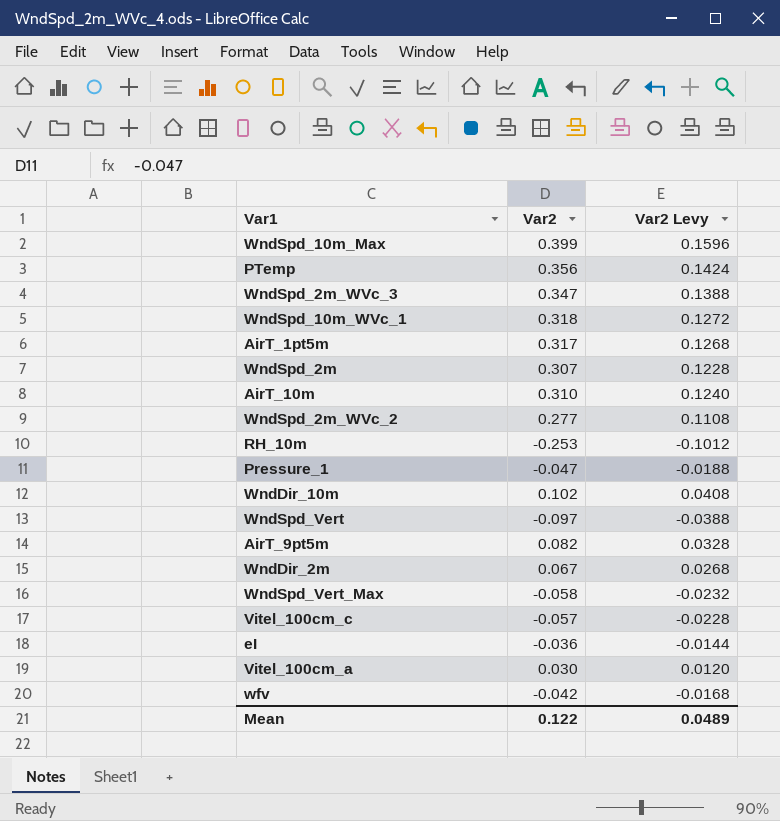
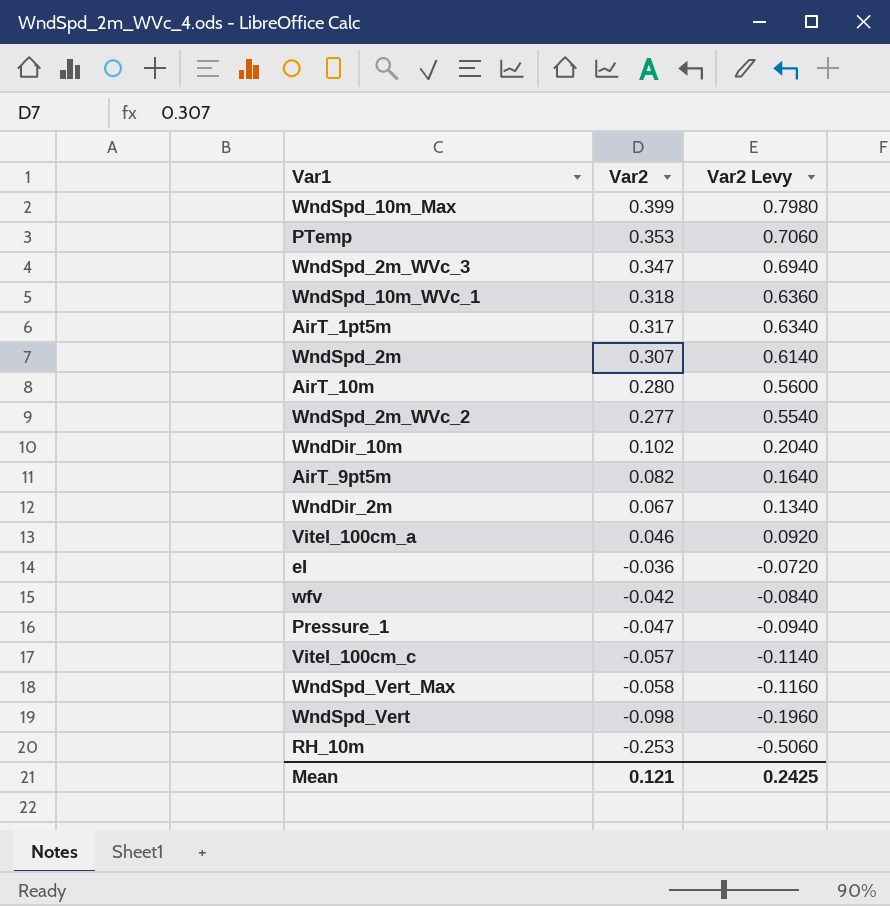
row order: none -> Var2 descending
column Var2 Levy | formula: [Var2] * 0.4 -> [Var2] * 2
PTemp | Var2: 0.356 -> 0.353
AirT_10m | Var2: 0.310 -> 0.280
Vitel_100cm_a | Var2: 0.030 -> 0.046
WndSpd_Vert | Var2: -0.097 -> -0.098
Mean | Var2: 0.122 -> 0.121
Mean | Var2 Levy: 0.0489 -> 0.2425

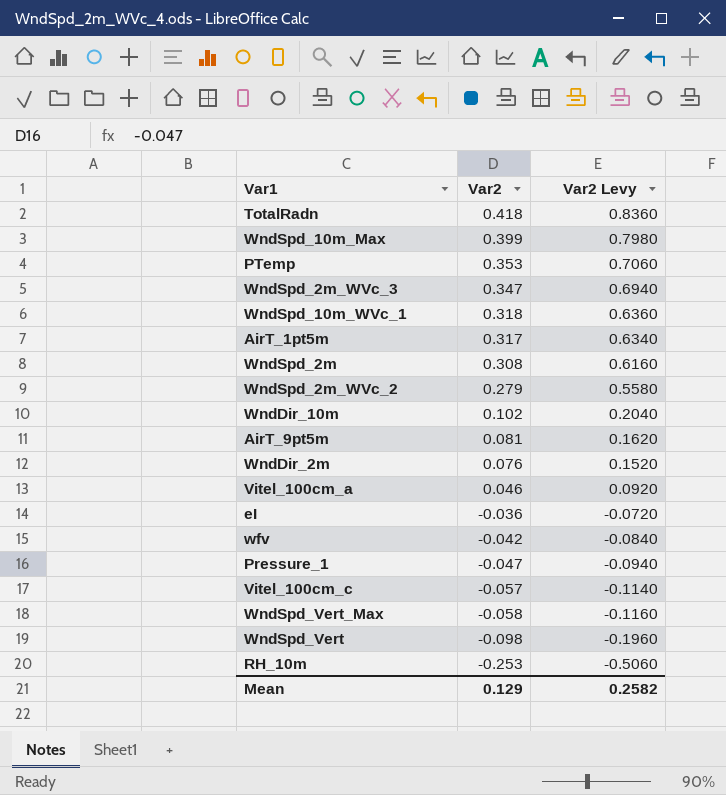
row AirT_10m: 0.280 | 0.5600 -> none
row TotalRadn: none -> 0.418 | 0.8360
WndSpd_2m | Var2: 0.307 -> 0.308
WndSpd_2m | Var2 Levy: 0.6140 -> 0.6160
WndSpd_2m_WVc_2 | Var2: 0.277 -> 0.279
WndSpd_2m_WVc_2 | Var2 Levy: 0.5540 -> 0.5580
AirT_9pt5m | Var2: 0.082 -> 0.081
AirT_9pt5m | Var2 Levy: 0.1640 -> 0.1620
WndDir_2m | Var2: 0.067 -> 0.076
WndDir_2m | Var2 Levy: 0.1340 -> 0.1520
Mean | Var2: 0.121 -> 0.129
Mean | Var2 Levy: 0.2425 -> 0.2582

